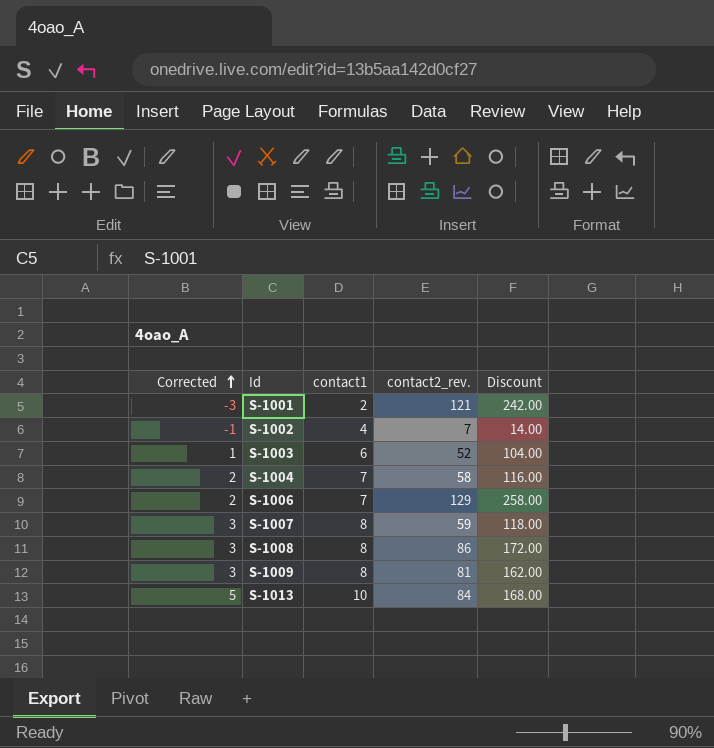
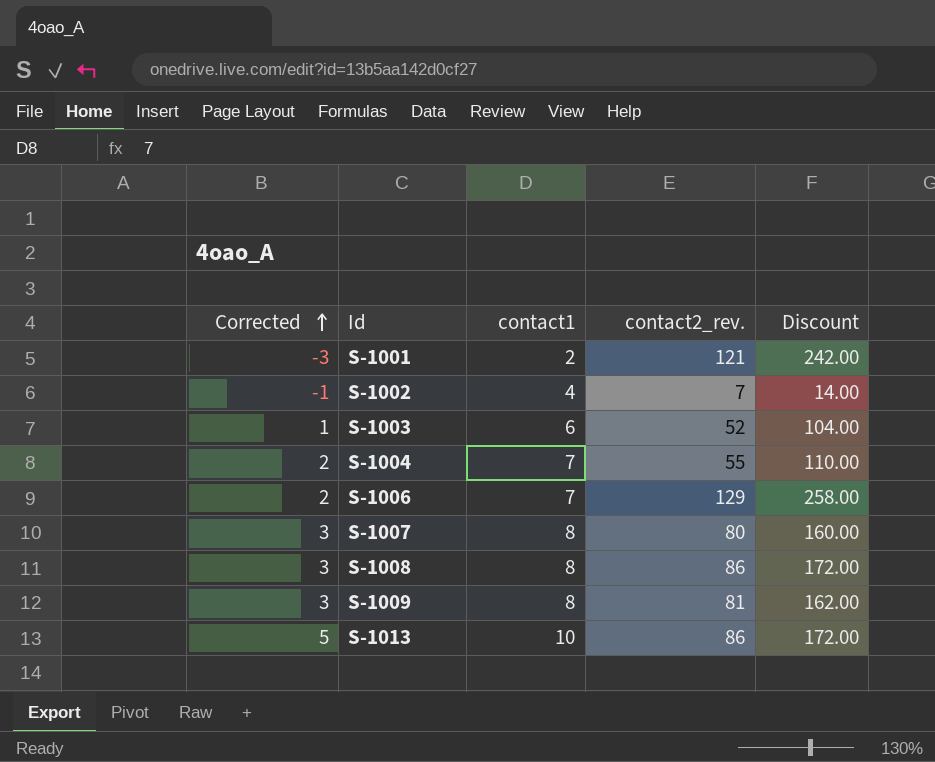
S-1004 | contact2_rev.: 58 -> 55
S-1004 | Discount: 116.00 -> 110.00
S-1007 | contact2_rev.: 59 -> 80
S-1007 | Discount: 118.00 -> 160.00
S-1013 | contact2_rev.: 84 -> 86
S-1013 | Discount: 168.00 -> 172.00

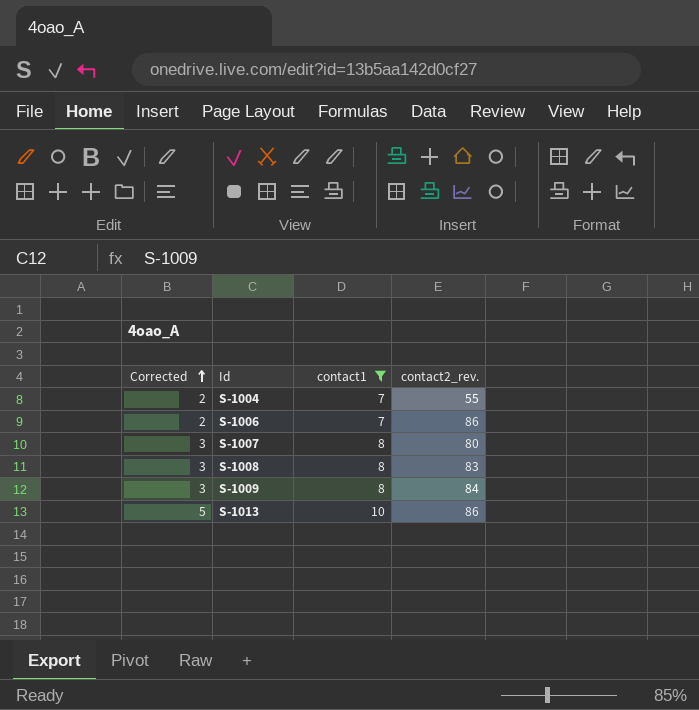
filter: none -> contact1 >= 7
column Discount | formula: [contact2_rev.] * 2 -> none
S-1006 | contact2_rev.: 129 -> 86
S-1008 | contact2_rev.: 86 -> 83
S-1009 | contact2_rev.: 81 -> 84

